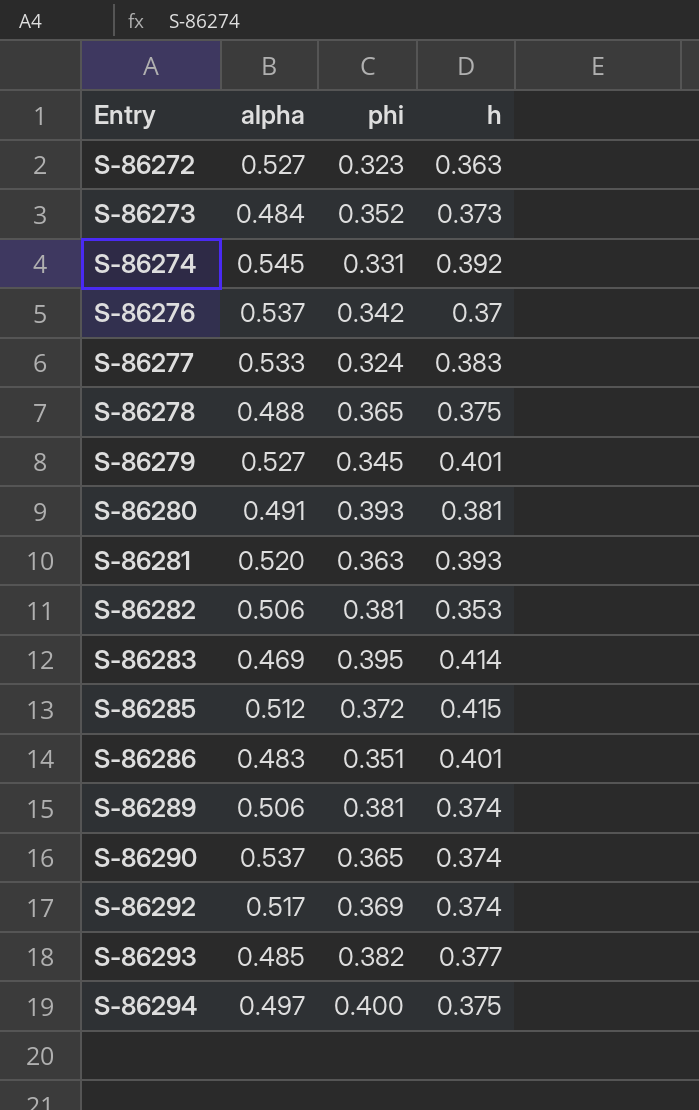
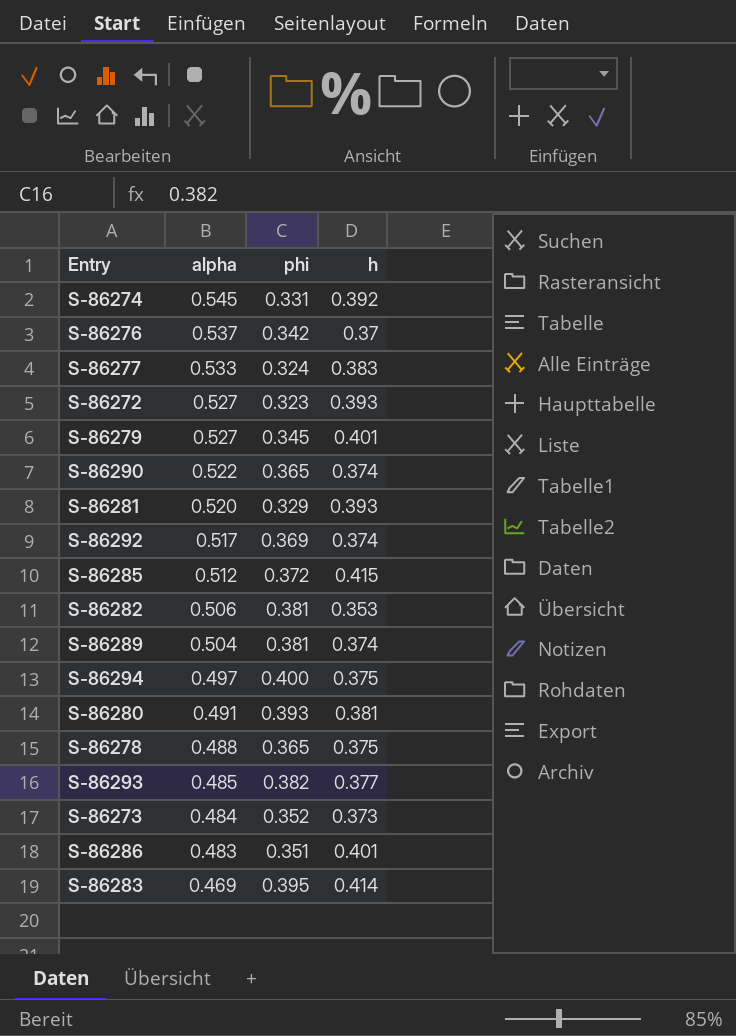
row order: Entry ascending -> alpha descending
S-86272 | h: 0.363 -> 0.393
S-86290 | alpha: 0.537 -> 0.522
S-86281 | phi: 0.363 -> 0.329
S-86289 | alpha: 0.506 -> 0.504

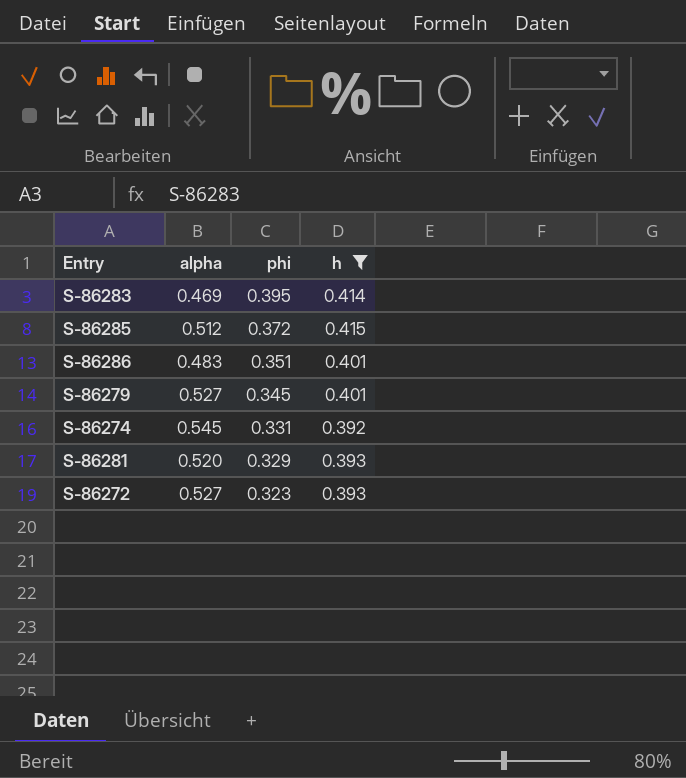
filter: none -> h >= 0.392
row order: alpha descending -> phi descending

